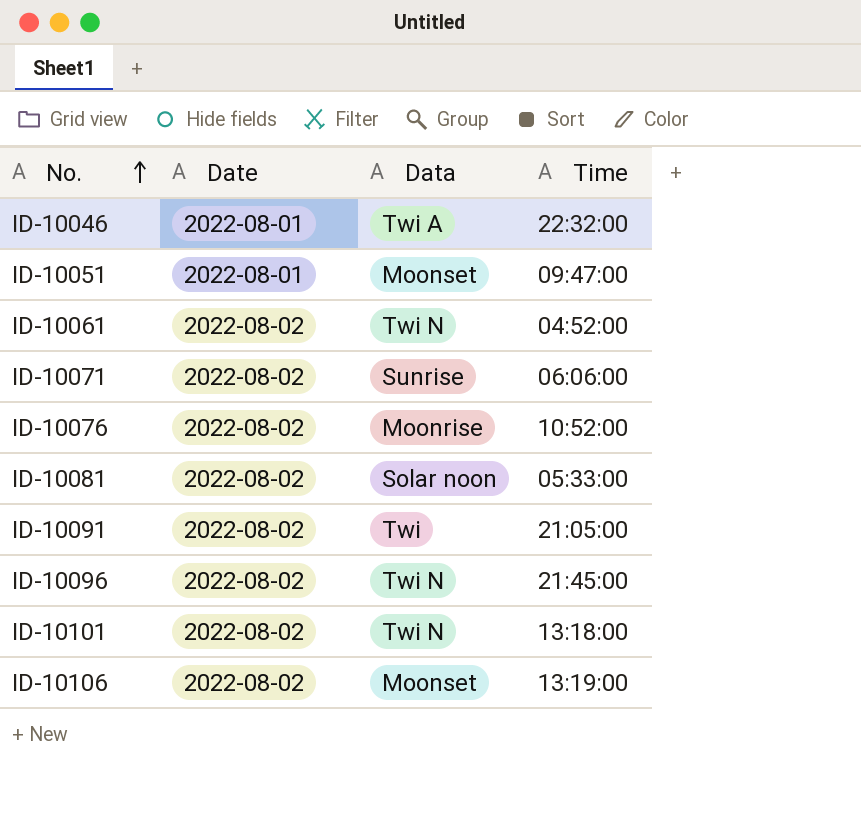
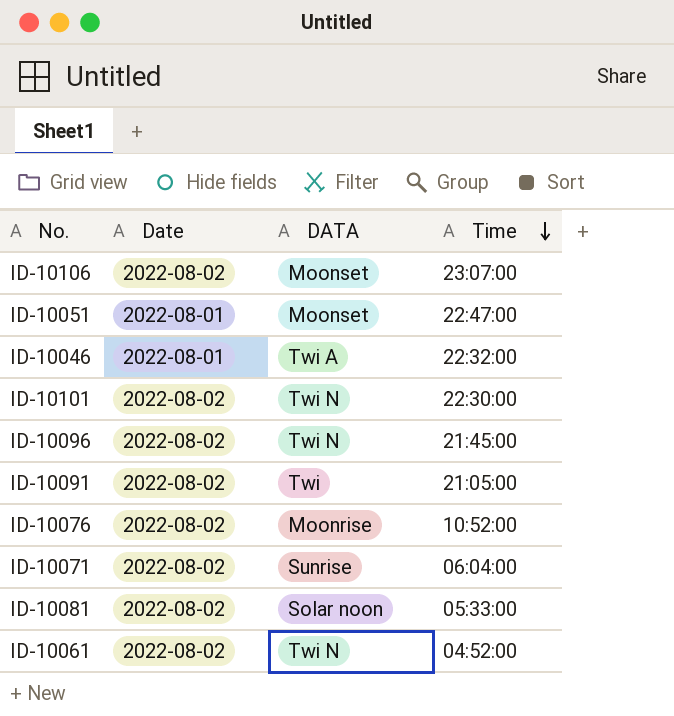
row order: No. ascending -> Time descending
column name: Data -> DATA
ID-10106 | Time: 13:19:00 -> 23:07:00
ID-10051 | Time: 09:47:00 -> 22:47:00
ID-10101 | Time: 13:18:00 -> 22:30:00
ID-10071 | Time: 06:06:00 -> 06:04:00

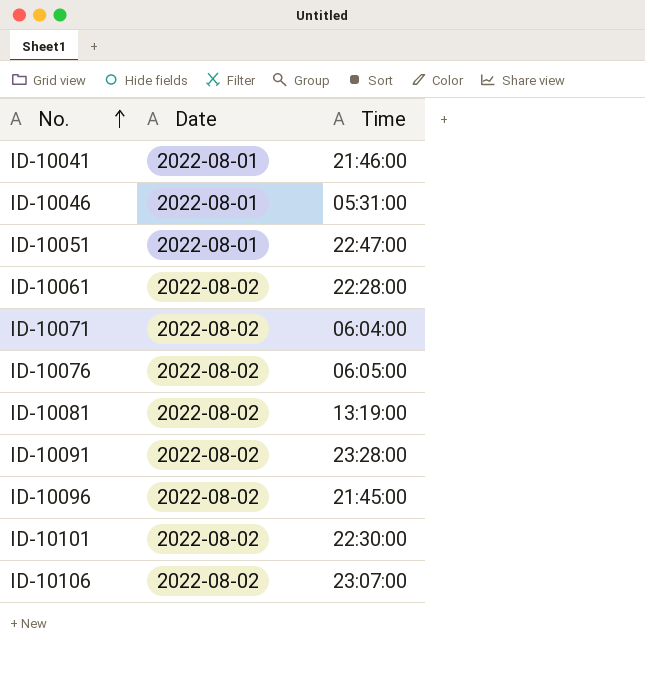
row order: Time descending -> No. ascending
column DATA | position: 3 -> none
row ID-10041: none -> 2022-08-01 | 21:46:00
ID-10046 | Time: 22:32:00 -> 05:31:00
ID-10061 | Time: 04:52:00 -> 22:28:00
ID-10076 | Time: 10:52:00 -> 06:05:00
ID-10081 | Time: 05:33:00 -> 13:19:00
ID-10091 | Time: 21:05:00 -> 23:28:00

